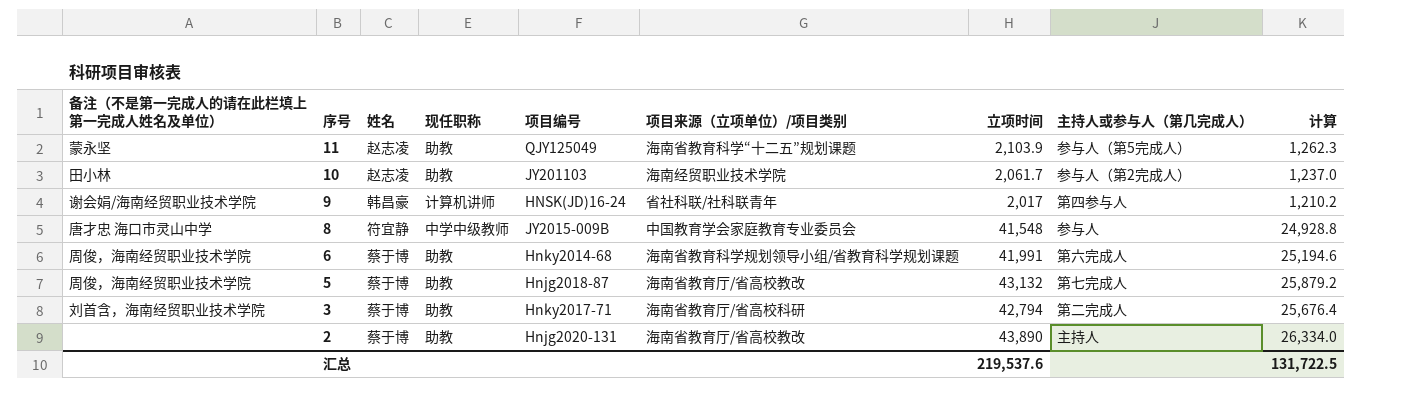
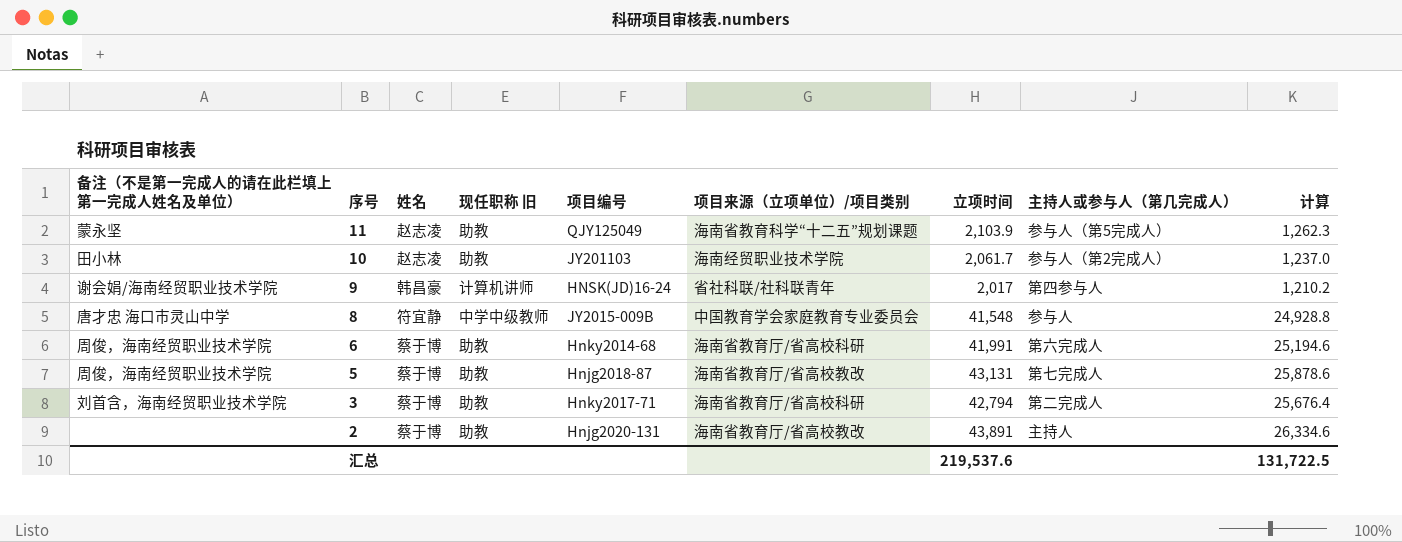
column name: 现任职称 -> 现任职称 旧
6 | 项目来源（立项单位）/项目类别: 海南省教育科学规划领导小组/省教育科学规划课题 -> 海南省教育厅/省高校科研
5 | 立项时间: 43,132 -> 43,131
5 | 计算: 25,879.2 -> 25,878.6
2 | 立项时间: 43,890 -> 43,891
2 | 计算: 26,334.0 -> 26,334.6

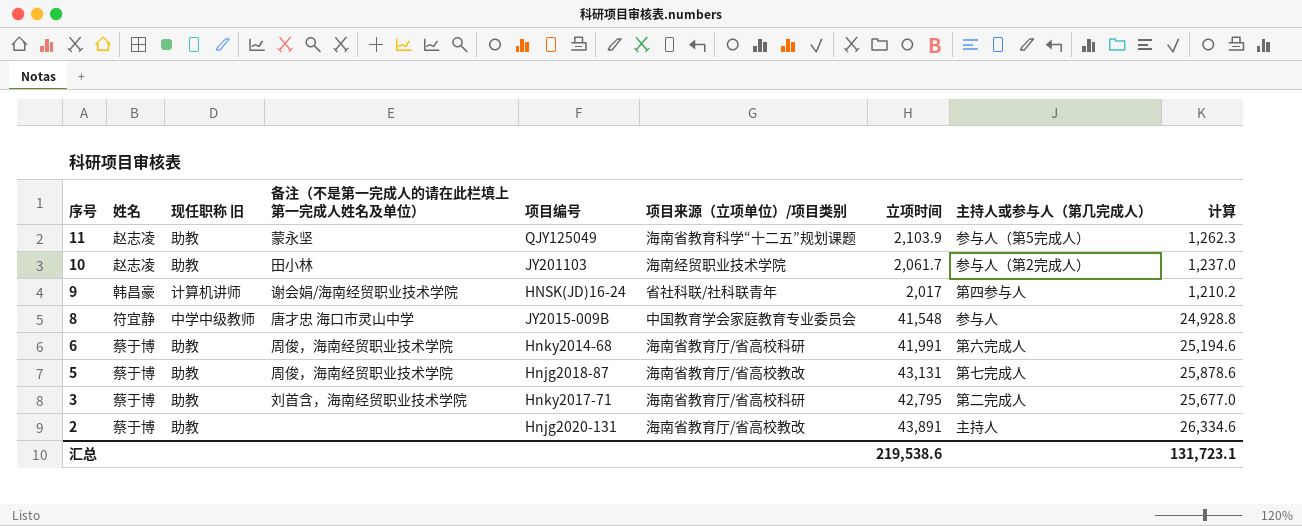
column 备注（不是第一完成人的请在此栏填上第一完成人姓名及单位） | position: 1 -> 4
3 | 立项时间: 42,794 -> 42,795
3 | 计算: 25,676.4 -> 25,677.0
汇总 | 立项时间: 219,537.6 -> 219,538.6
汇总 | 计算: 131,722.5 -> 131,723.1

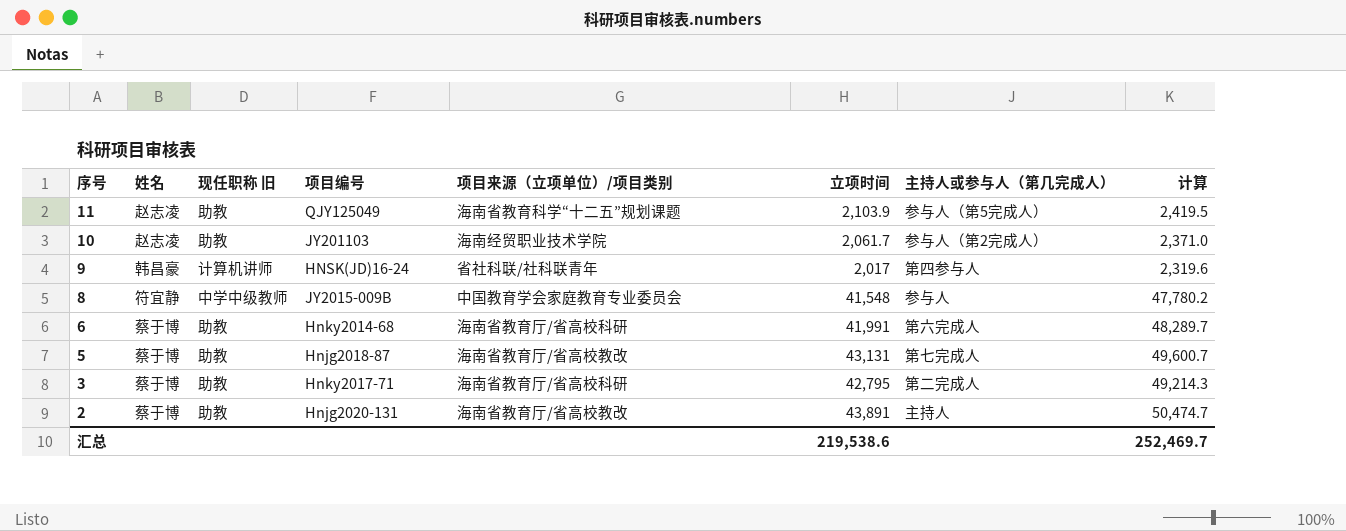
column 备注（不是第一完成人的请在此栏填上第一完成人姓名及单位） | position: 4 -> none
column 计算 | formula: [立项时间] * 0.6 -> [立项时间] * 1.15
汇总 | 计算: 131,723.1 -> 252,469.7

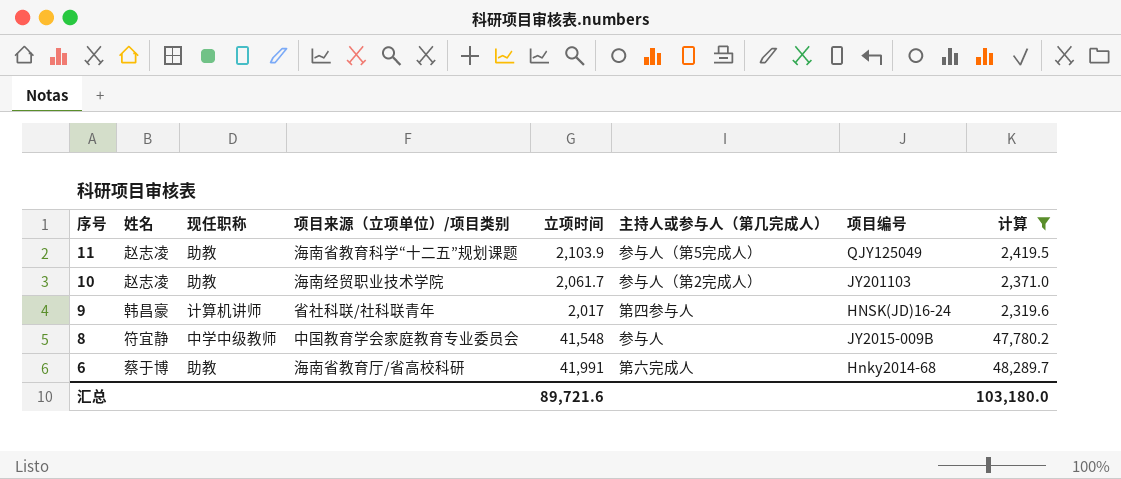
filter: none -> 计算 <= 48,289.7
column name: 现任职称 旧 -> 现任职称
column 项目编号 | position: 4 -> 7
汇总 | 立项时间: 219,538.6 -> 89,721.6
汇总 | 计算: 252,469.7 -> 103,180.0

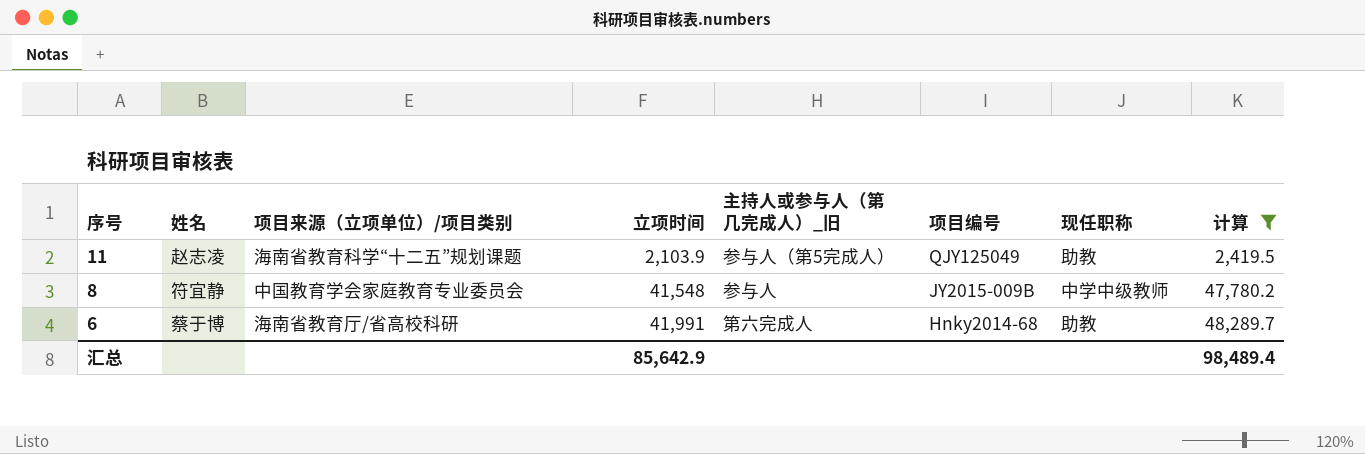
column name: 主持人或参与人（第几完成人） -> 主持人或参与人（第几完成人）_旧
column 现任职称 | position: 3 -> 7
row 10: 赵志凌 | 助教 | 海南经贸职业技术学院 | 2,061.7 | 参与人（第2完成人） | JY201103 | 2,371.0 -> none
row 9: 韩昌豪 | 计算机讲师 | 省社科联/社科联青年 | 2,017 | 第四参与人 | HNSK(JD)16-24 | 2,319.6 -> none
汇总 | 立项时间: 89,721.6 -> 85,642.9
汇总 | 计算: 103,180.0 -> 98,489.4

